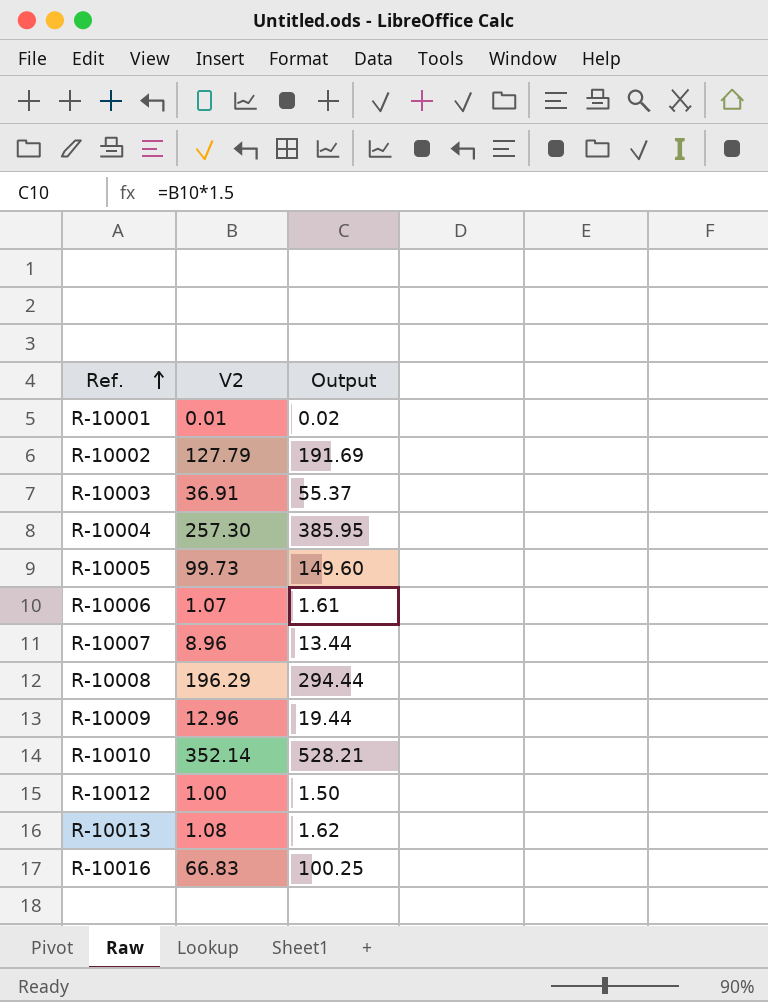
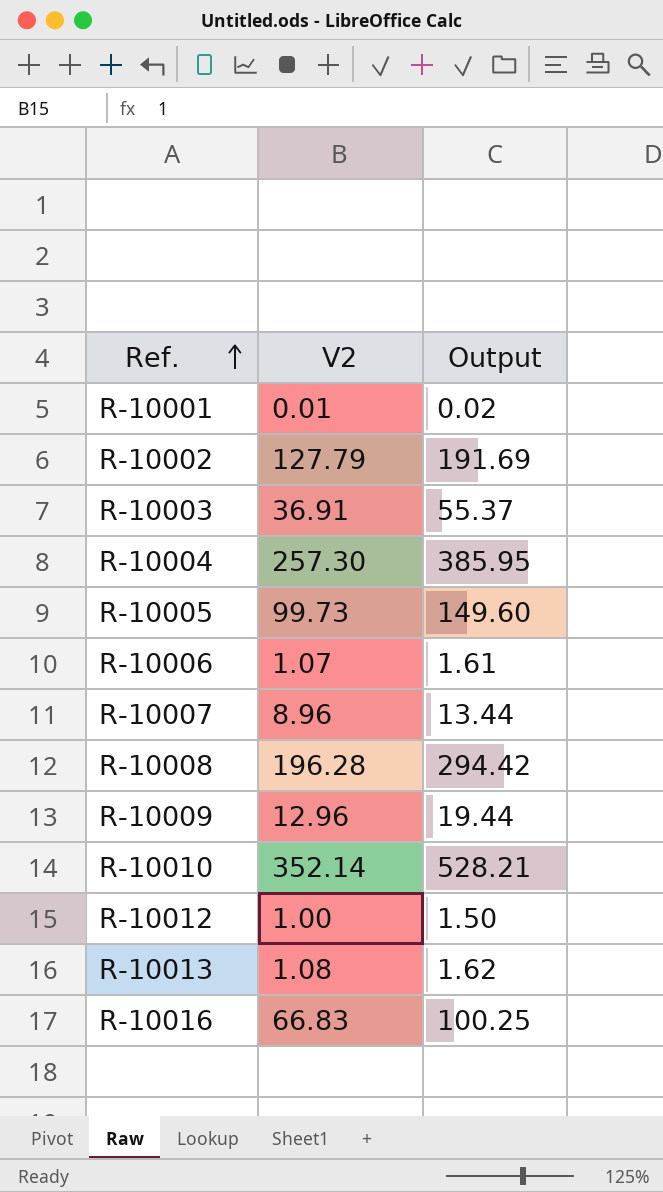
R-10008 | V2: 196.29 -> 196.28
R-10008 | Output: 294.44 -> 294.42

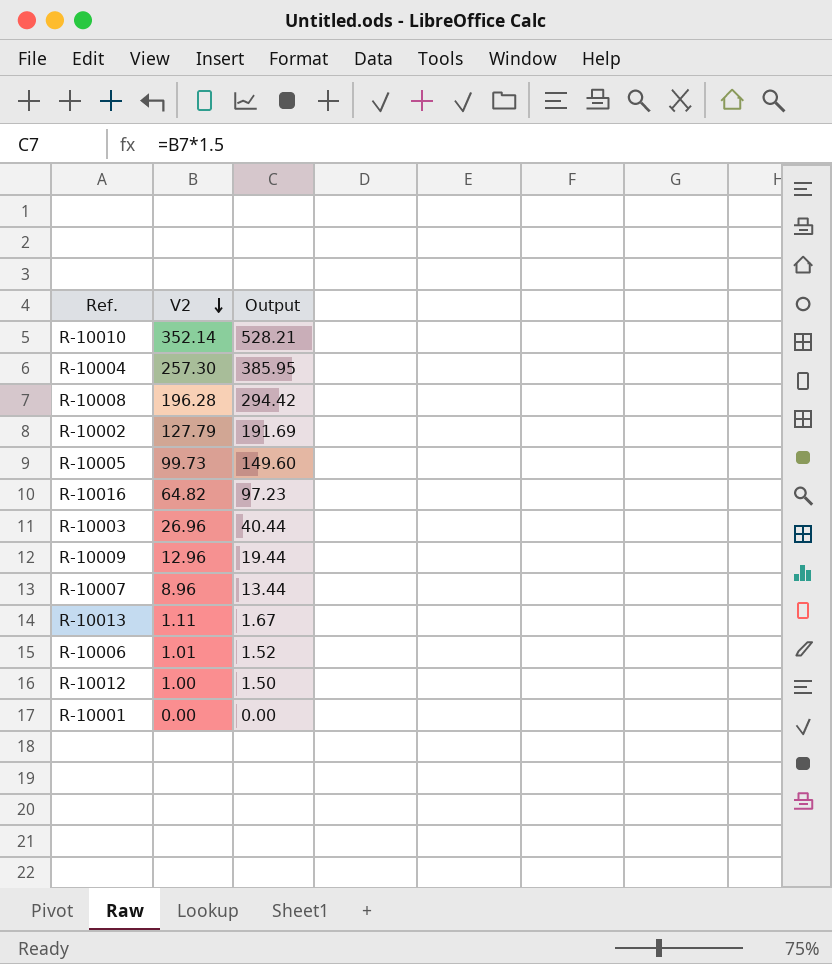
row order: Ref. ascending -> V2 descending
R-10016 | V2: 66.83 -> 64.82
R-10016 | Output: 100.25 -> 97.23
R-10003 | V2: 36.91 -> 26.96
R-10003 | Output: 55.37 -> 40.44
R-10013 | V2: 1.08 -> 1.11
R-10013 | Output: 1.62 -> 1.67
R-10006 | V2: 1.07 -> 1.01
R-10006 | Output: 1.61 -> 1.52
R-10001 | V2: 0.01 -> 0.00
R-10001 | Output: 0.02 -> 0.00

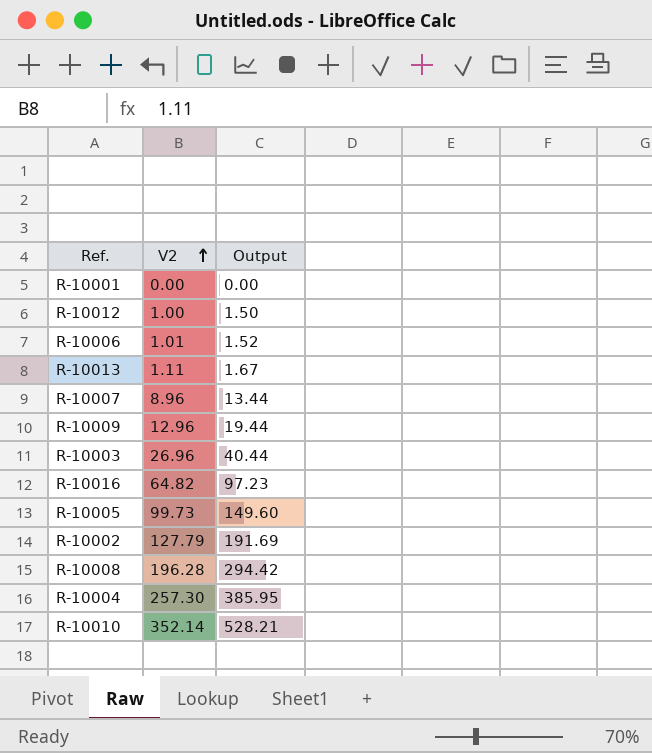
row order: V2 descending -> V2 ascending

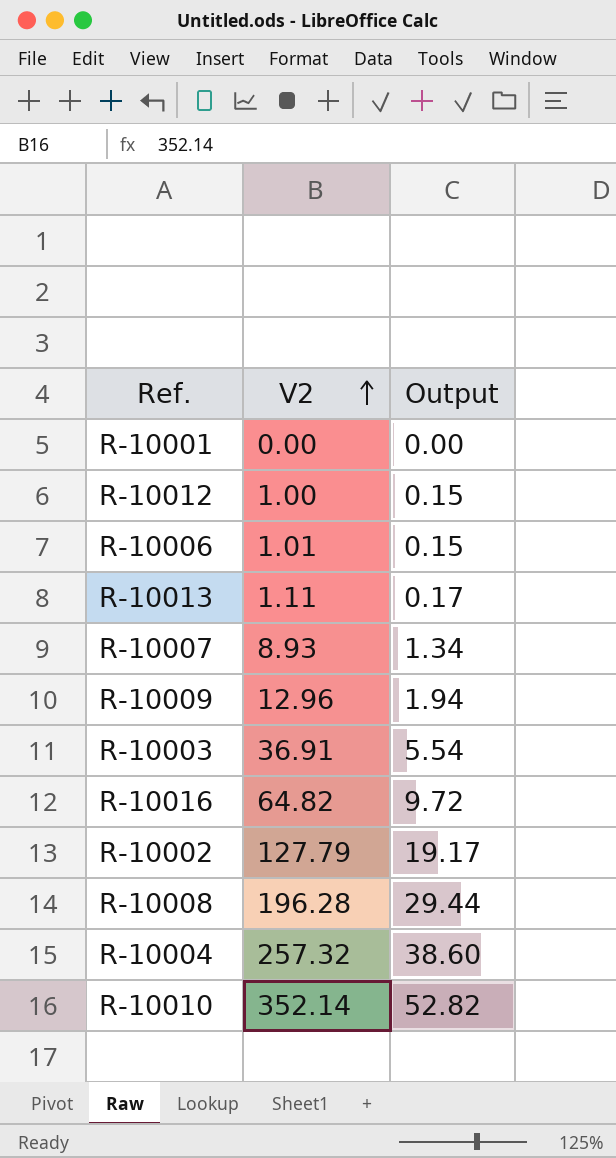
column Output | formula: [V2] * 1.5 -> [V2] * 0.15
row R-10005: 99.73 | 149.60 -> none
R-10007 | V2: 8.96 -> 8.93
R-10003 | V2: 26.96 -> 36.91
R-10004 | V2: 257.30 -> 257.32

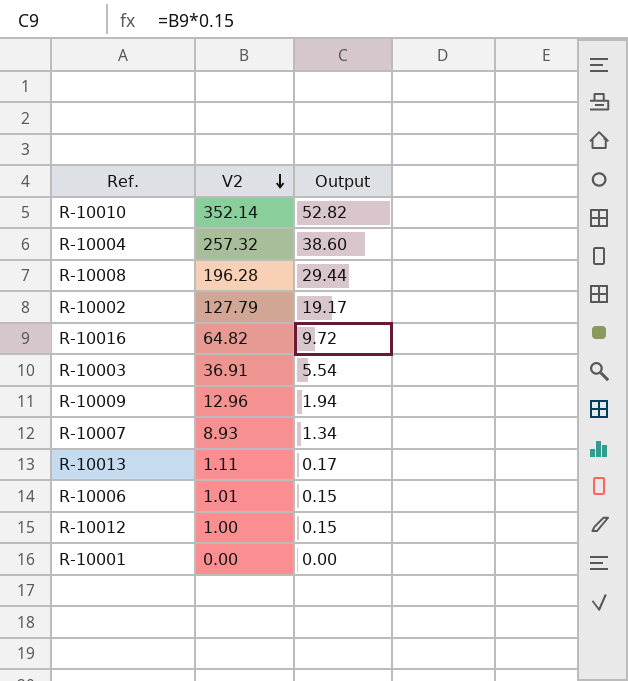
row order: V2 ascending -> V2 descending

